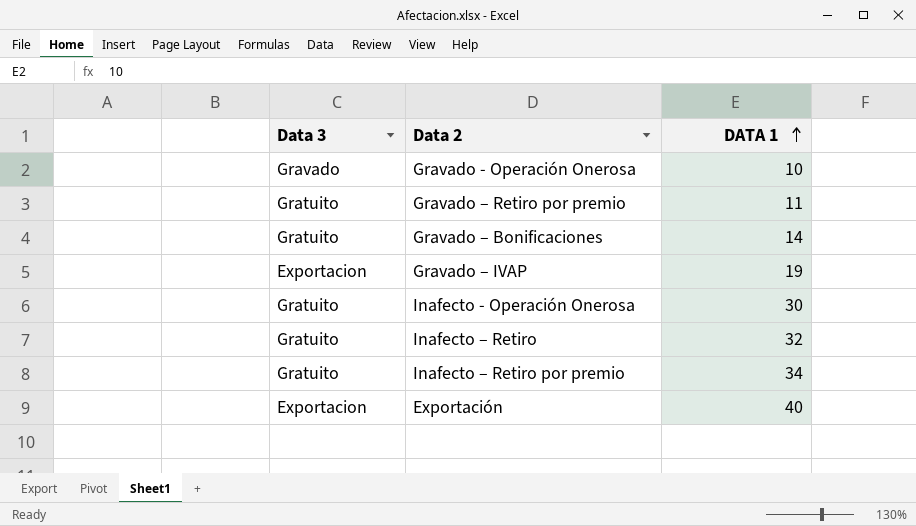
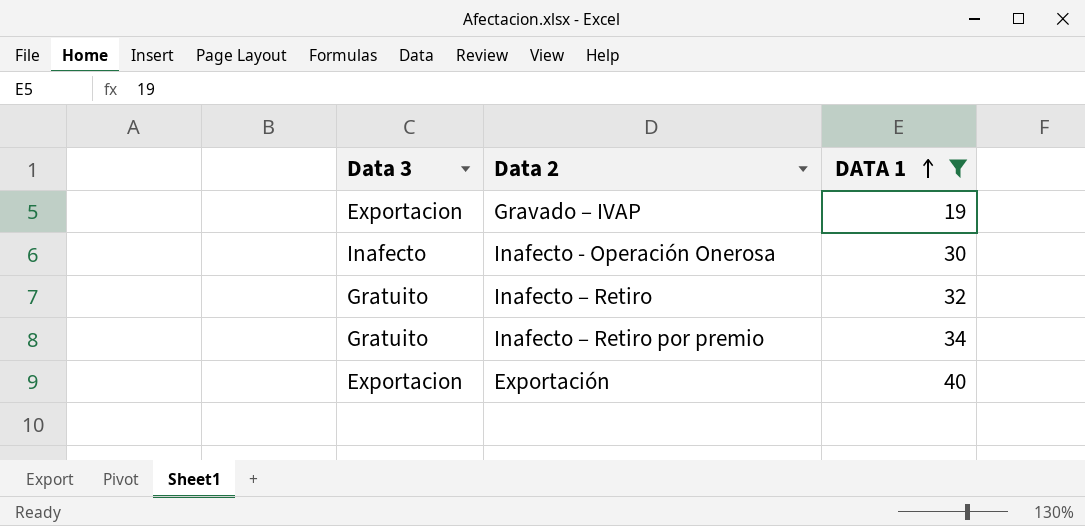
filter: none -> DATA 1 >= 19
Inafecto - Operación Onerosa | Data 3: Gratuito -> Inafecto

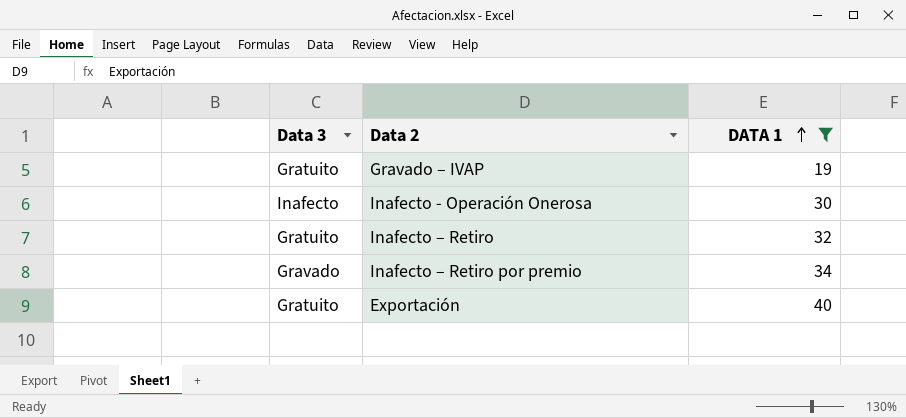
Gravado – IVAP | Data 3: Exportacion -> Gratuito
Inafecto – Retiro por premio | Data 3: Gratuito -> Gravado
Exportación | Data 3: Exportacion -> Gratuito

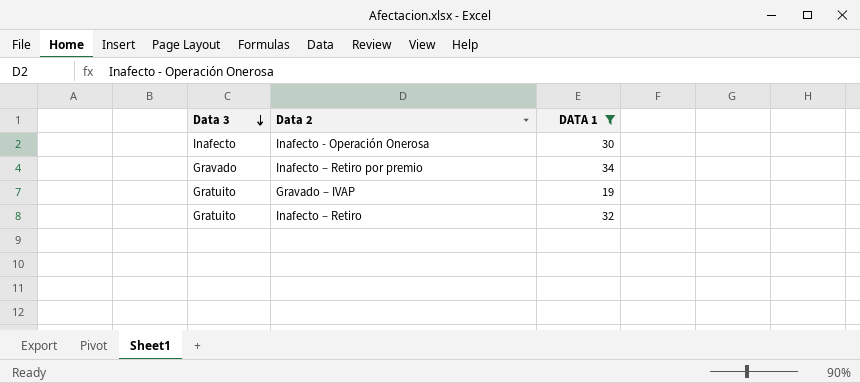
row order: DATA 1 ascending -> Data 3 descending
row Exportación: Gratuito | 40 -> none

